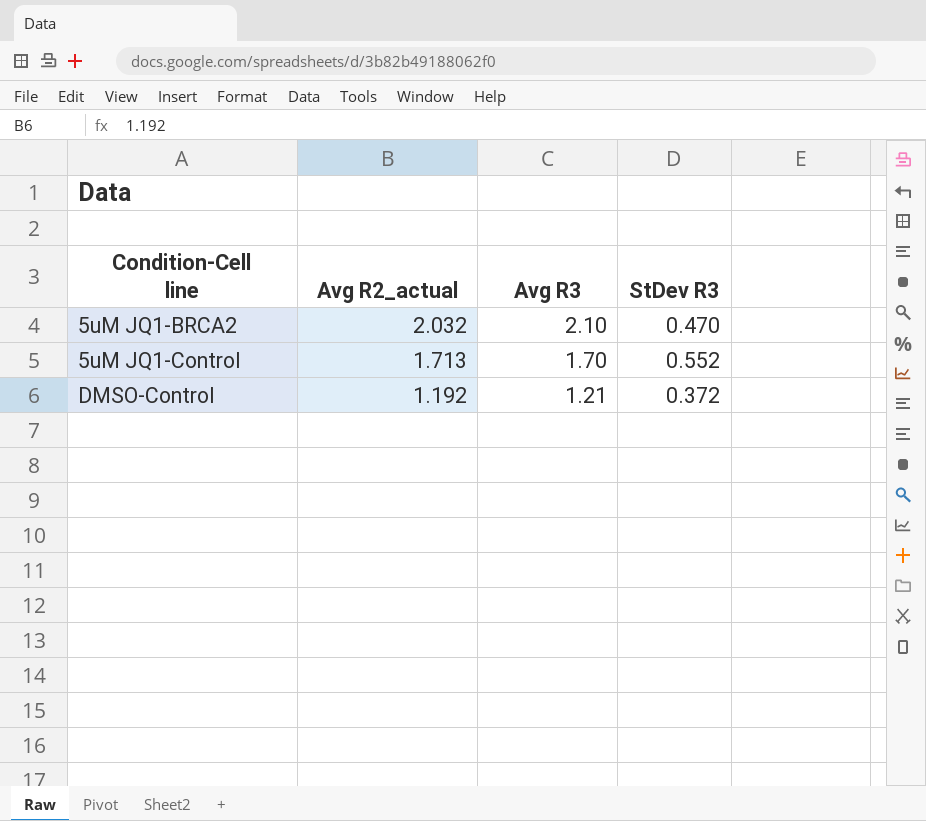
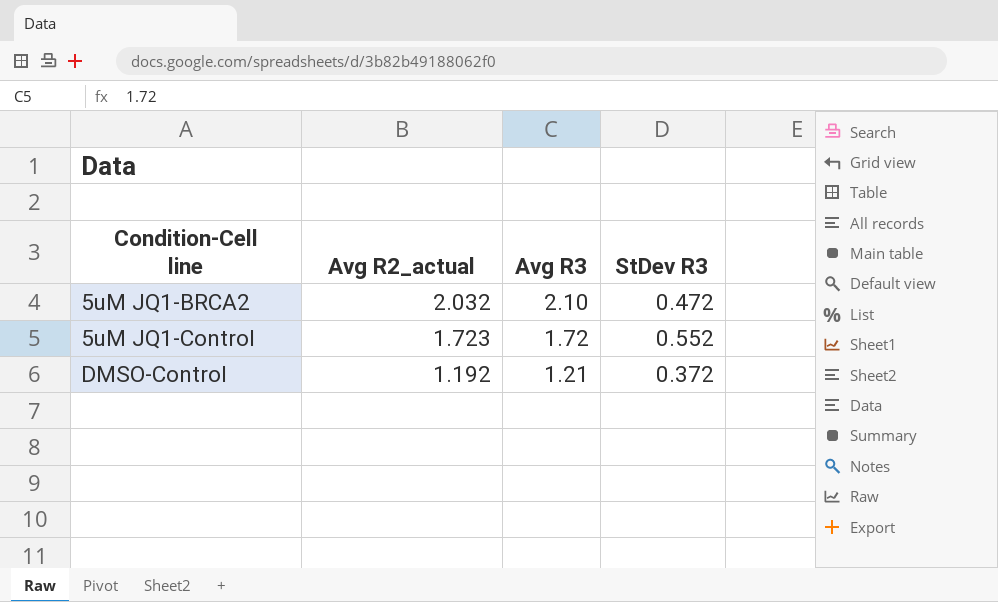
5uM JQ1-BRCA2 | StDev R3: 0.470 -> 0.472
5uM JQ1-Control | Avg R2_actual: 1.713 -> 1.723
5uM JQ1-Control | Avg R3: 1.70 -> 1.72

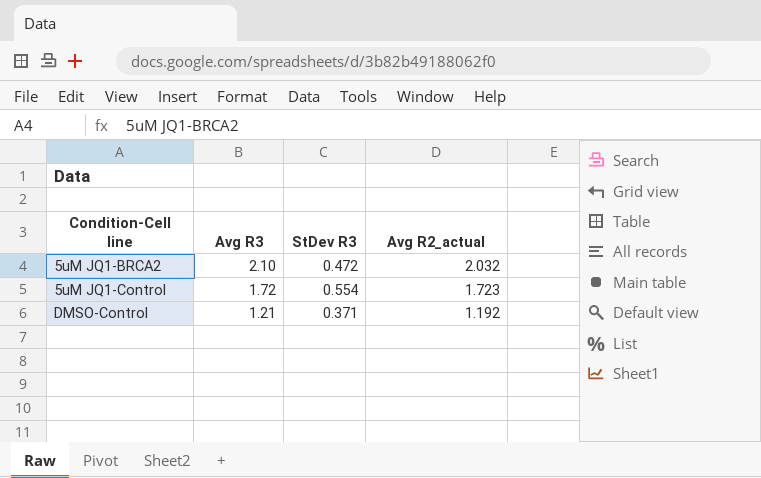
column Avg R2_actual | position: 2 -> 4
5uM JQ1-Control | StDev R3: 0.552 -> 0.554
DMSO-Control | StDev R3: 0.372 -> 0.371

